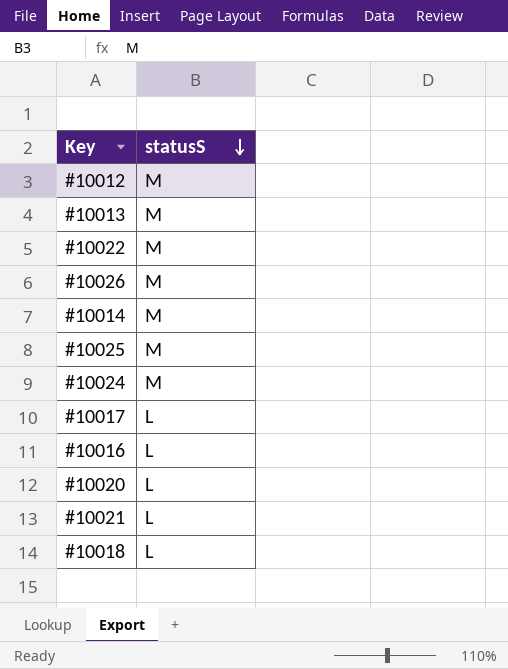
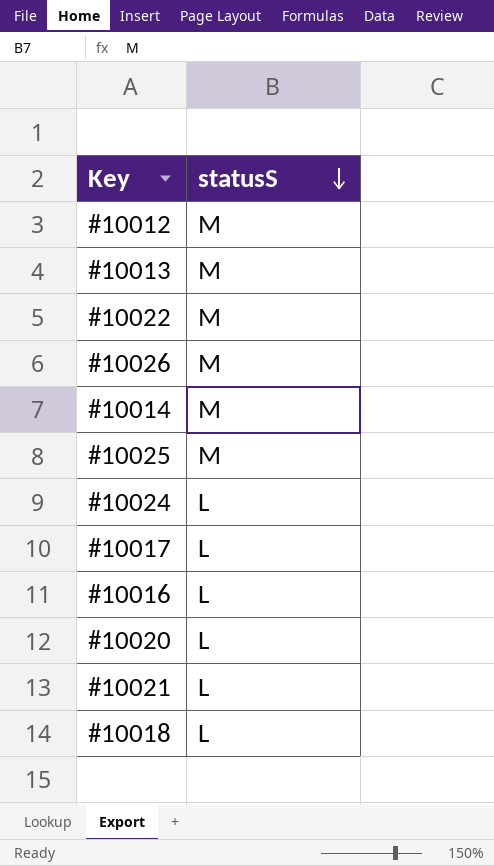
#10024 | statusS: M -> L

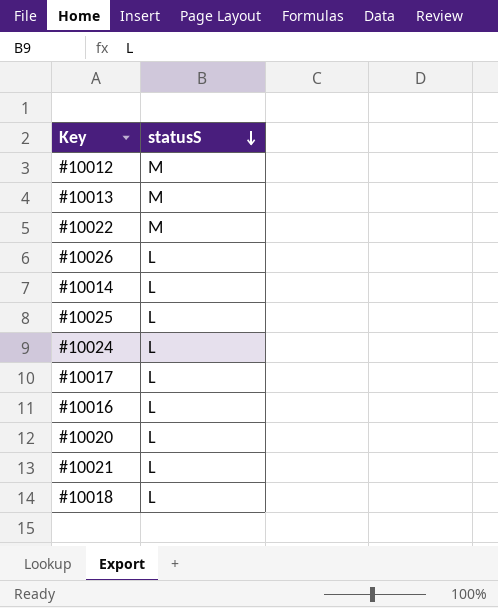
#10026 | statusS: M -> L
#10014 | statusS: M -> L
#10025 | statusS: M -> L

